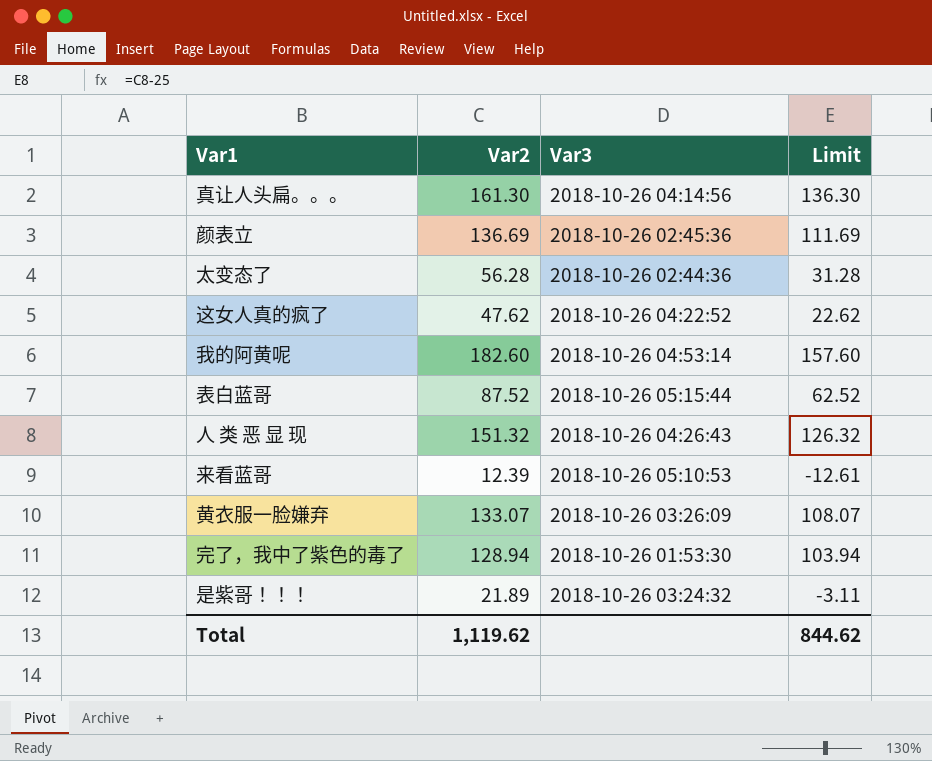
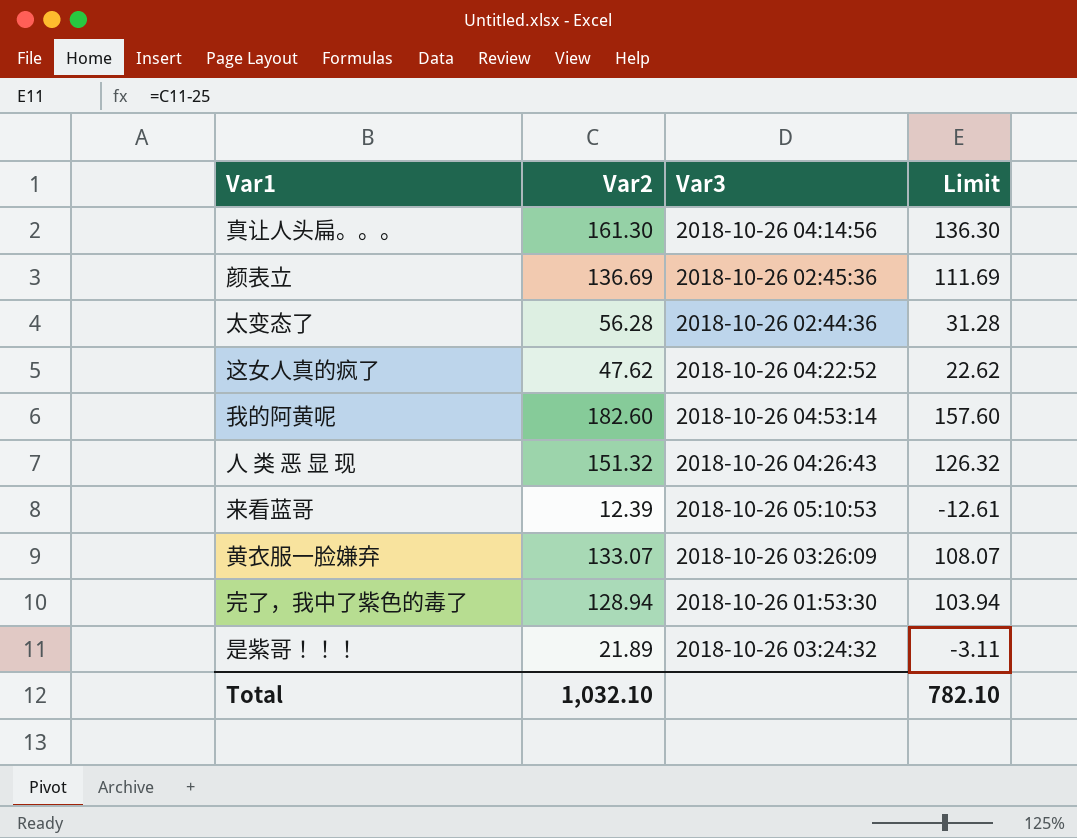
row 表白蓝哥: 87.52 | 2018-10-26 05:15:44 | 62.52 -> none
Total | Var2: 1,119.62 -> 1,032.10
Total | Limit: 844.62 -> 782.10

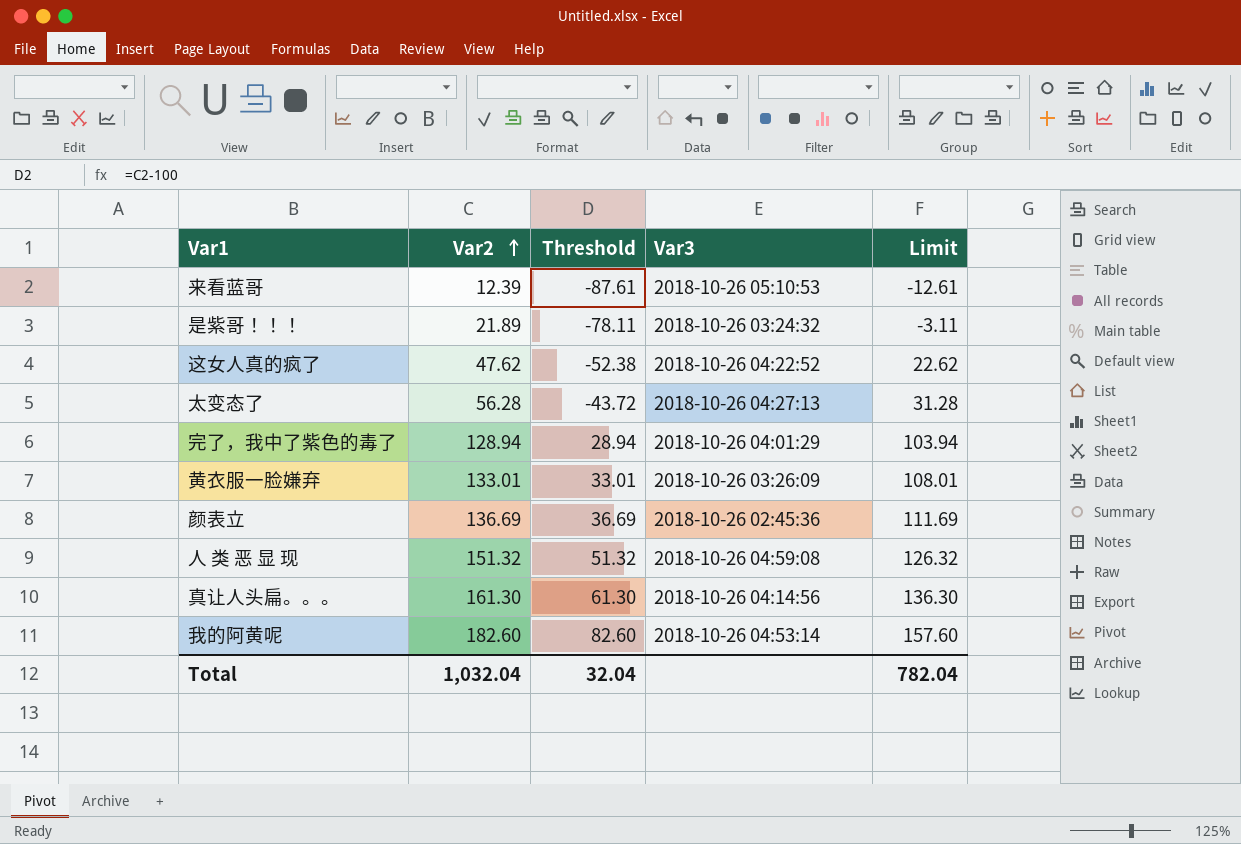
row order: none -> Var2 ascending
column Threshold | formula: none -> [Var2] - 100
太变态了 | Var3: 2018-10-26 02:44:36 -> 2018-10-26 04:27:13
完了，我中了紫色的毒了 | Var3: 2018-10-26 01:53:30 -> 2018-10-26 04:01:29
黄衣服一脸嫌弃 | Var2: 133.07 -> 133.01
黄衣服一脸嫌弃 | Limit: 108.07 -> 108.01
人 类 恶 显 现 | Var3: 2018-10-26 04:26:43 -> 2018-10-26 04:59:08
Total | Var2: 1,032.10 -> 1,032.04
Total | Limit: 782.10 -> 782.04

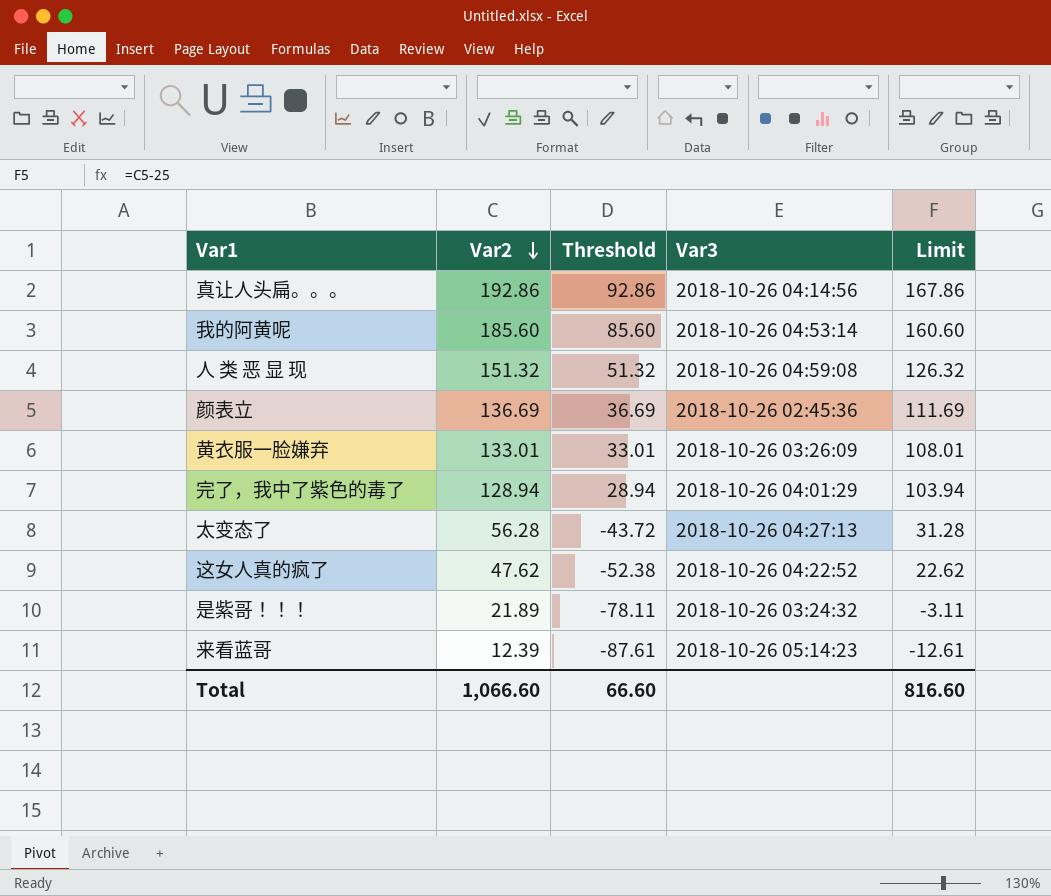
row order: Var2 ascending -> Var2 descending
真让人头扁。。。 | Var2: 161.30 -> 192.86
真让人头扁。。。 | Threshold: 61.30 -> 92.86
真让人头扁。。。 | Limit: 136.30 -> 167.86
我的阿黄呢 | Var2: 182.60 -> 185.60
我的阿黄呢 | Threshold: 82.60 -> 85.60
我的阿黄呢 | Limit: 157.60 -> 160.60
来看蓝哥 | Var3: 2018-10-26 05:10:53 -> 2018-10-26 05:14:23
Total | Var2: 1,032.04 -> 1,066.60
Total | Threshold: 32.04 -> 66.60
Total | Limit: 782.04 -> 816.60

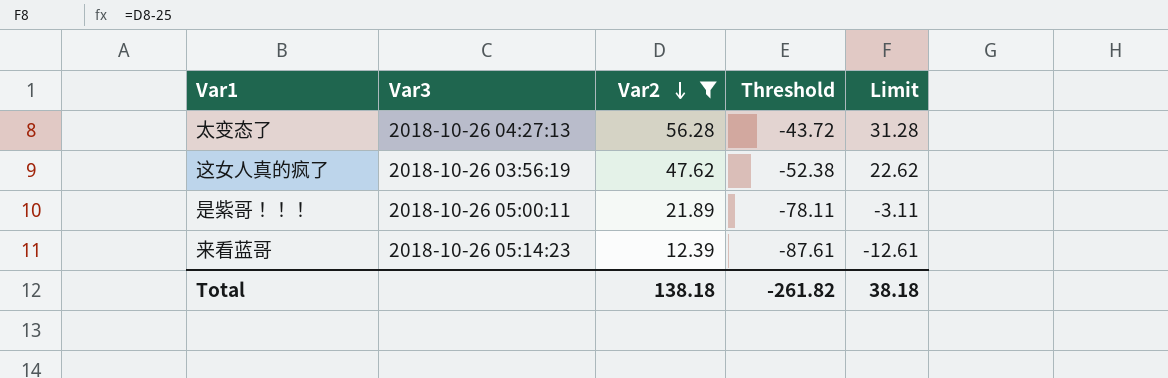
filter: none -> Var2 <= 56.28
column Var3 | position: 4 -> 2
这女人真的疯了 | Var3: 2018-10-26 04:22:52 -> 2018-10-26 03:56:19
是紫哥！！！ | Var3: 2018-10-26 03:24:32 -> 2018-10-26 05:00:11
Total | Var2: 1,066.60 -> 138.18
Total | Threshold: 66.60 -> -261.82
Total | Limit: 816.60 -> 38.18

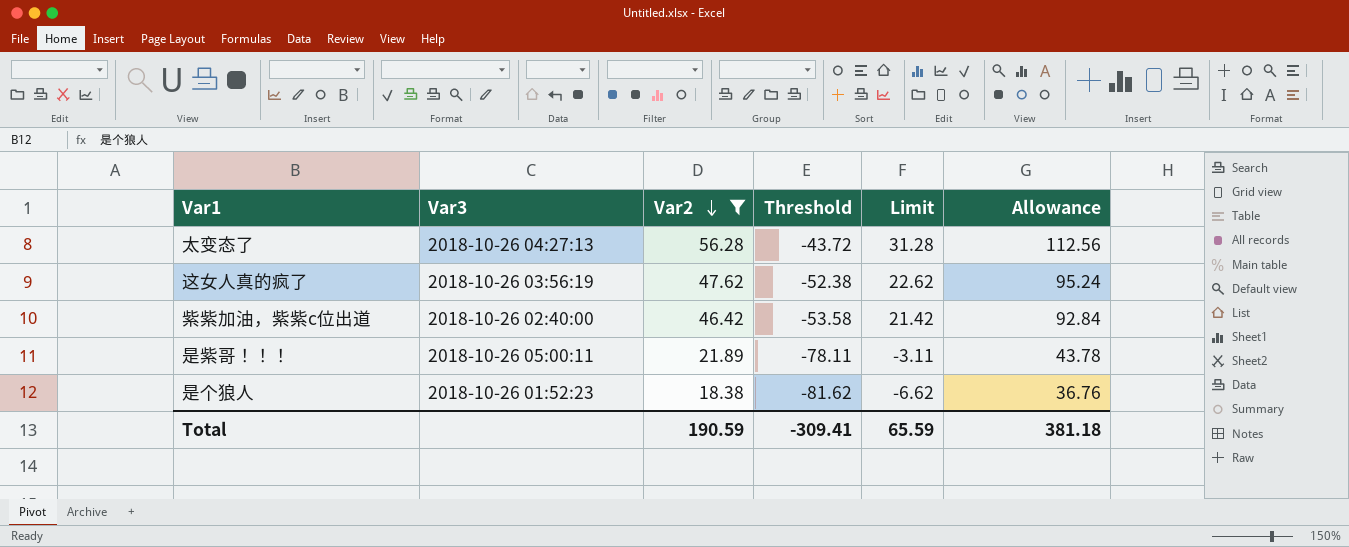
column Allowance | formula: none -> [Var2] * 2
row 来看蓝哥: 2018-10-26 05:14:23 | 12.39 | -87.61 | -12.61 -> none
row 紫紫加油，紫紫c位出道: none -> 2018-10-26 02:40:00 | 46.42 | -53.58 | 21.42 | 92.84
row 是个狼人: none -> 2018-10-26 01:52:23 | 18.38 | -81.62 | -6.62 | 36.76
Total | Var2: 138.18 -> 190.59
Total | Threshold: -261.82 -> -309.41
Total | Limit: 38.18 -> 65.59

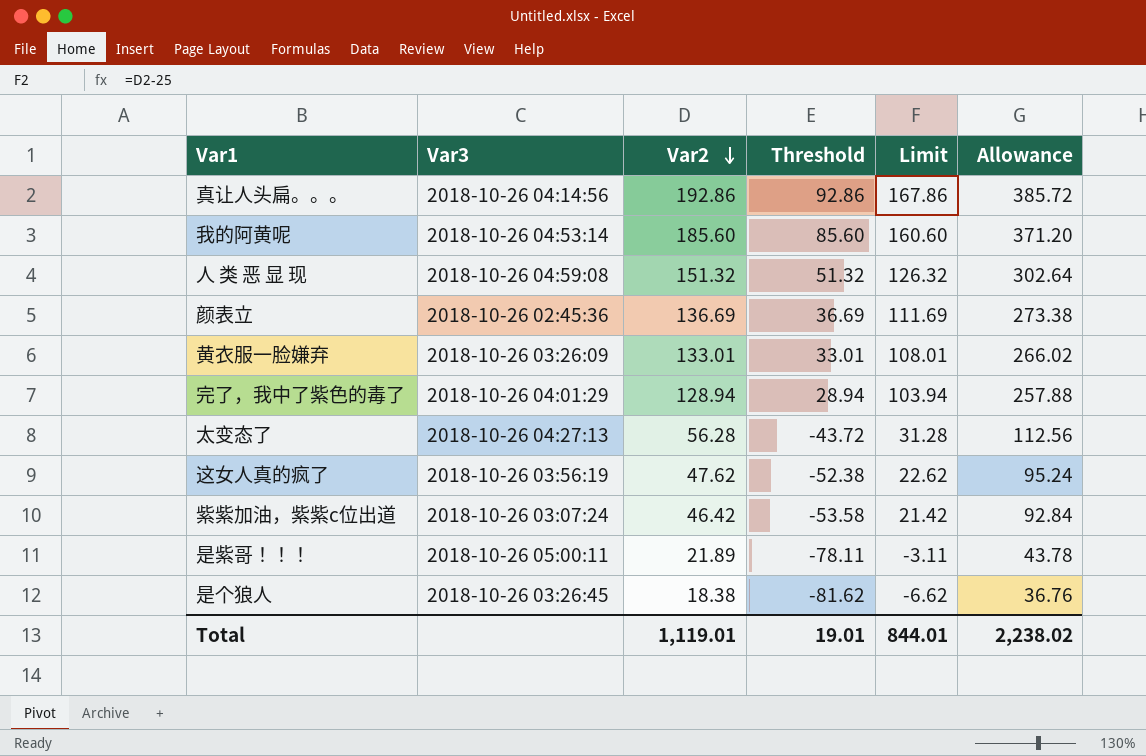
filter: Var2 <= 56.28 -> none
紫紫加油，紫紫c位出道 | Var3: 2018-10-26 02:40:00 -> 2018-10-26 03:07:24
是个狼人 | Var3: 2018-10-26 01:52:23 -> 2018-10-26 03:26:45
Total | Var2: 190.59 -> 1,119.01
Total | Threshold: -309.41 -> 19.01
Total | Limit: 65.59 -> 844.01
Total | Allowance: 381.18 -> 2,238.02

